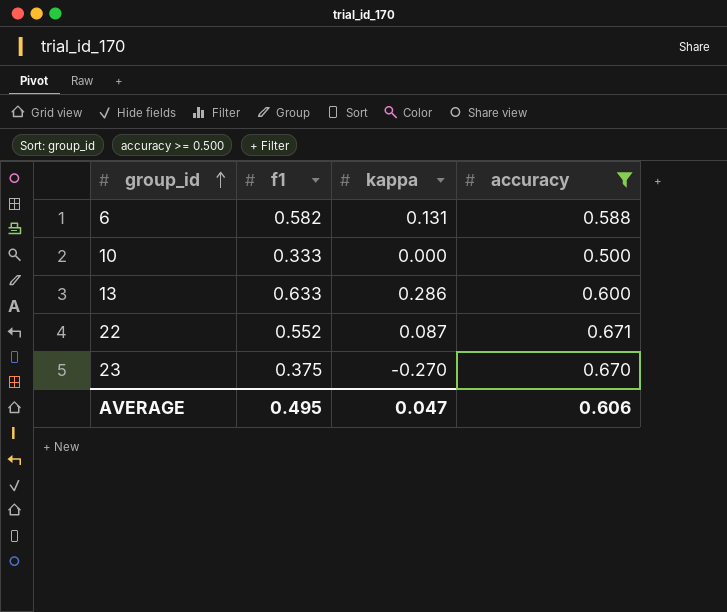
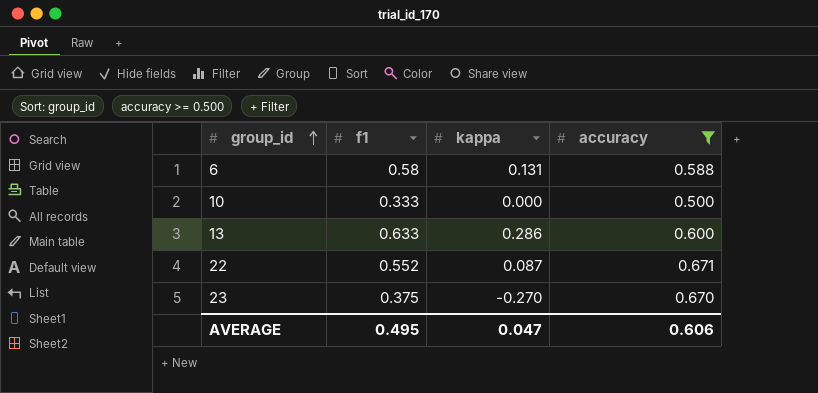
6 | f1: 0.582 -> 0.58

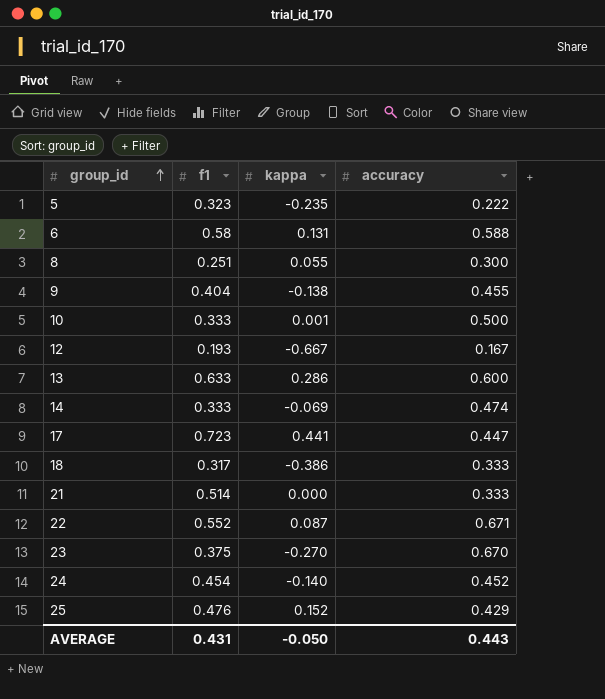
filter: accuracy >= 0.500 -> none
10 | kappa: 0.000 -> 0.001
AVERAGE | f1: 0.495 -> 0.431
AVERAGE | kappa: 0.047 -> -0.050
AVERAGE | accuracy: 0.606 -> 0.443

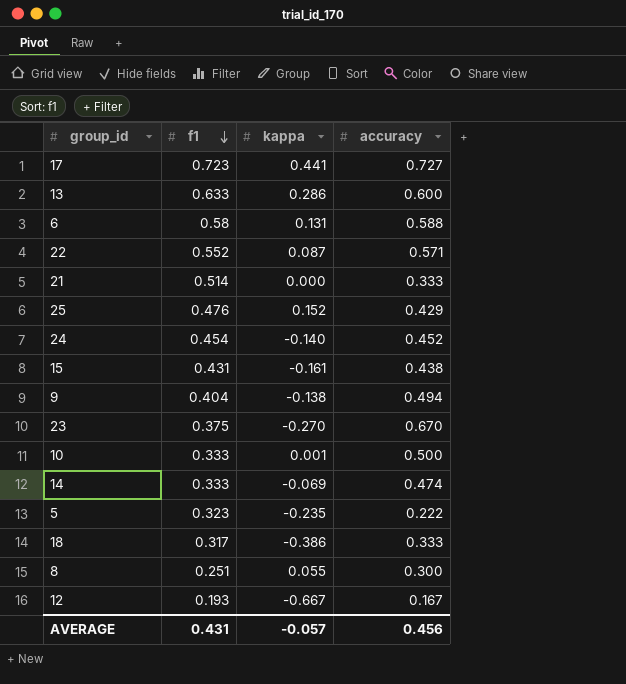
row order: group_id ascending -> f1 descending
17 | accuracy: 0.447 -> 0.727
22 | accuracy: 0.671 -> 0.571
row 15: none -> 0.431 | -0.161 | 0.438
9 | accuracy: 0.455 -> 0.494
AVERAGE | kappa: -0.050 -> -0.057
AVERAGE | accuracy: 0.443 -> 0.456

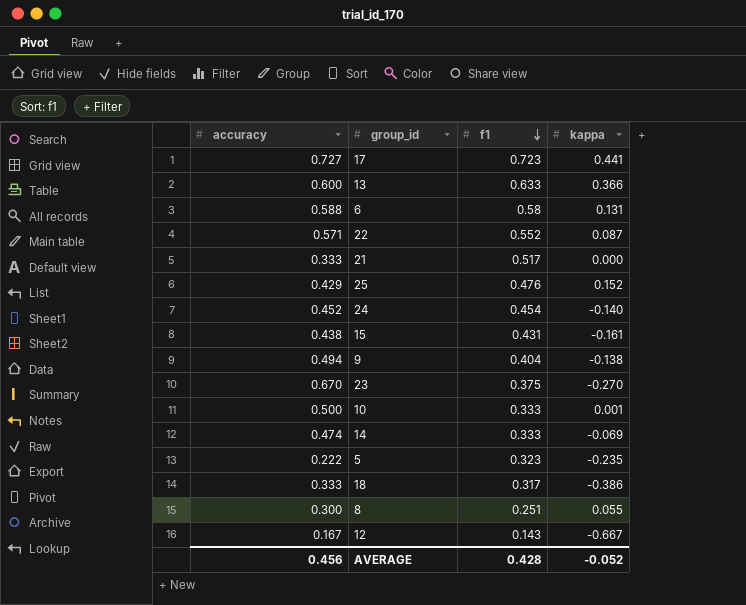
column accuracy | position: 4 -> 1
13 | kappa: 0.286 -> 0.366
21 | f1: 0.514 -> 0.517
12 | f1: 0.193 -> 0.143
AVERAGE | f1: 0.431 -> 0.428
AVERAGE | kappa: -0.057 -> -0.052

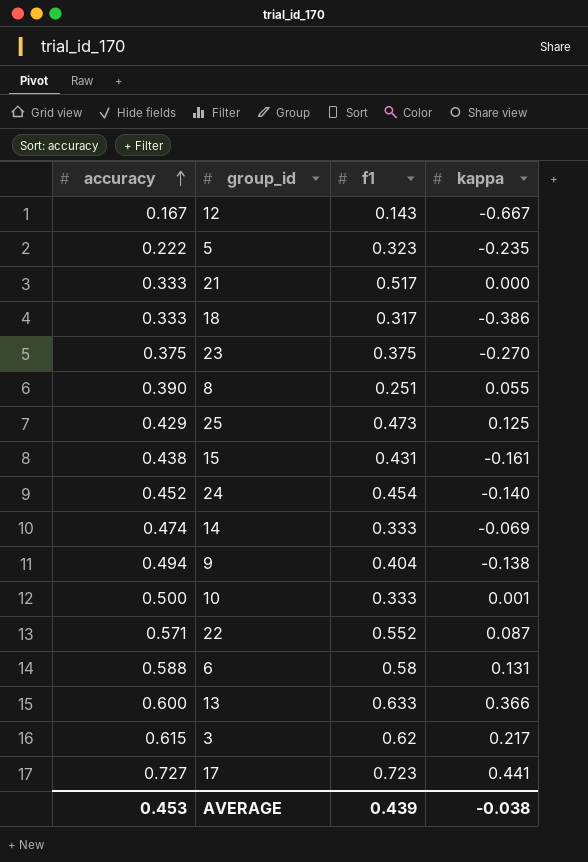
row order: f1 descending -> accuracy ascending
23 | accuracy: 0.670 -> 0.375
8 | accuracy: 0.300 -> 0.390
25 | f1: 0.476 -> 0.473
25 | kappa: 0.152 -> 0.125
row 3: none -> 0.615 | 0.62 | 0.217
AVERAGE | accuracy: 0.456 -> 0.453
AVERAGE | f1: 0.428 -> 0.439
AVERAGE | kappa: -0.052 -> -0.038

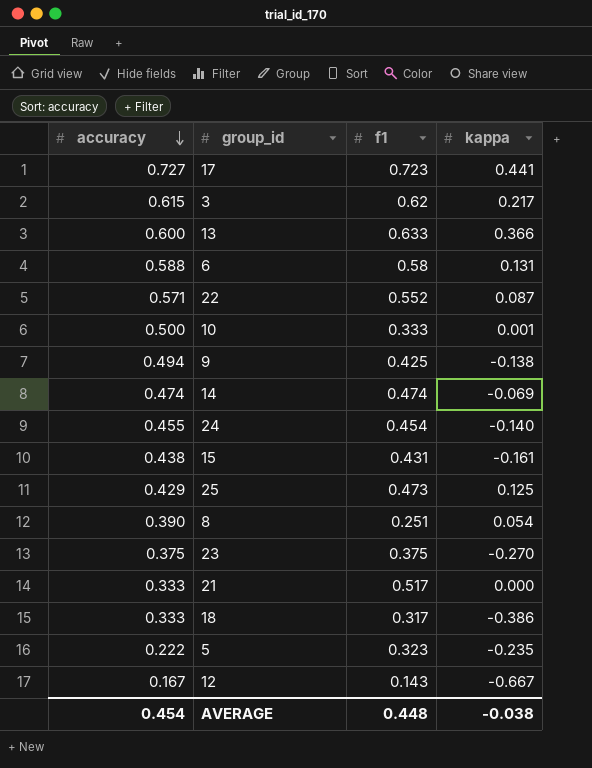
row order: accuracy ascending -> accuracy descending
9 | f1: 0.404 -> 0.425
14 | f1: 0.333 -> 0.474
24 | accuracy: 0.452 -> 0.455
8 | kappa: 0.055 -> 0.054
AVERAGE | accuracy: 0.453 -> 0.454
AVERAGE | f1: 0.439 -> 0.448

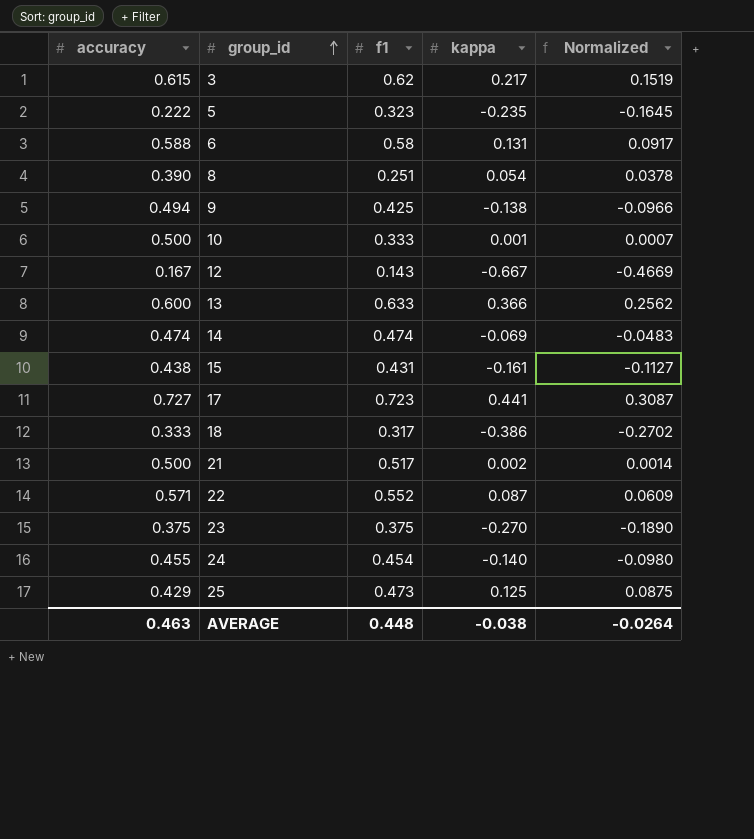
row order: accuracy descending -> group_id ascending
column Normalized | formula: none -> [kappa] * 0.7
21 | accuracy: 0.333 -> 0.500
21 | kappa: 0.000 -> 0.002
AVERAGE | accuracy: 0.454 -> 0.463

